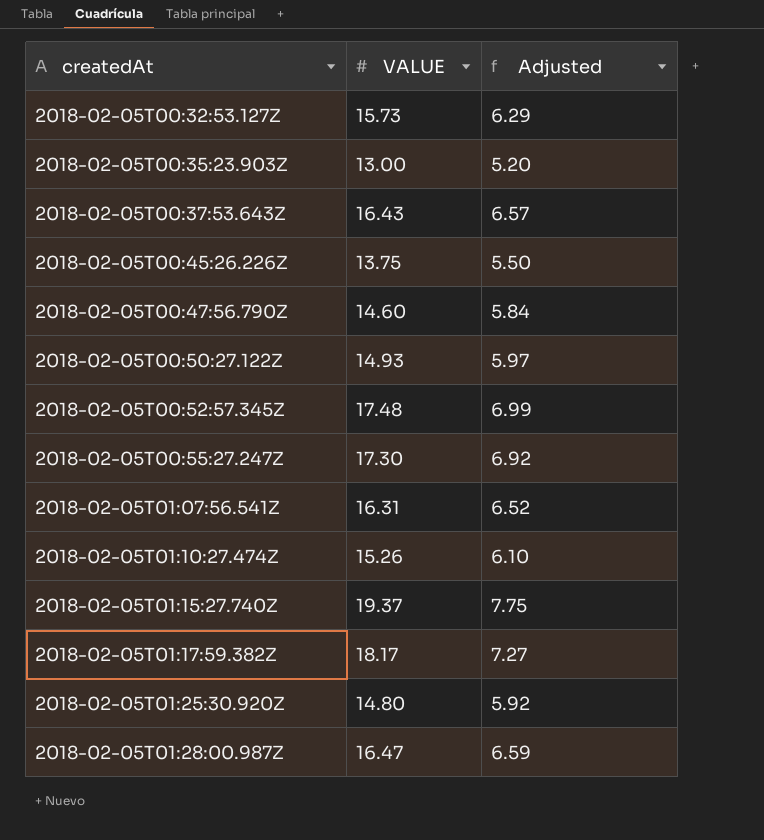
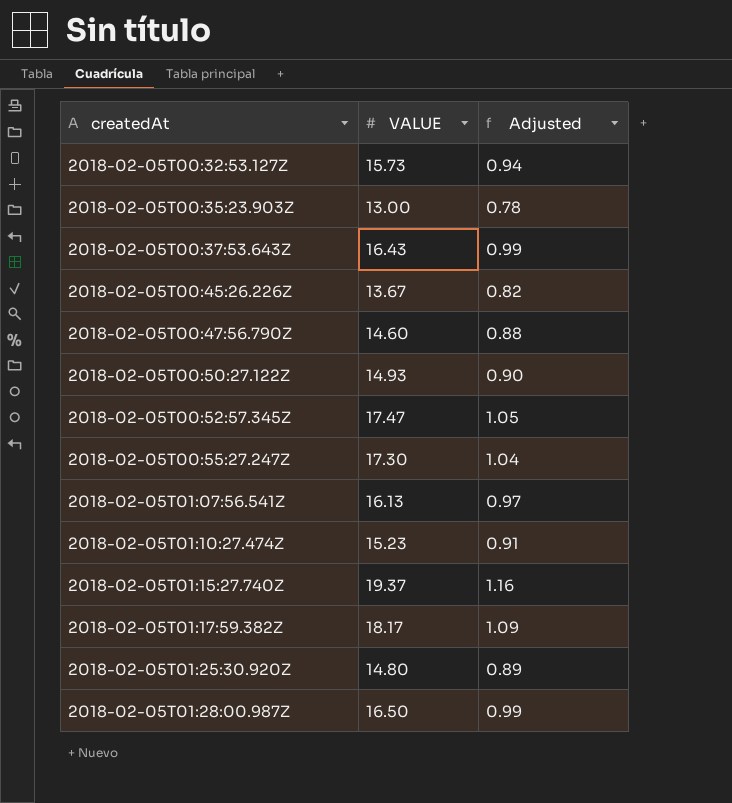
column Adjusted | formula: [VALUE] * 0.4 -> [VALUE] * 0.06
2018-02-05T00:45:26.226Z | VALUE: 13.75 -> 13.67
2018-02-05T00:52:57.345Z | VALUE: 17.48 -> 17.47
2018-02-05T01:07:56.541Z | VALUE: 16.31 -> 16.13
2018-02-05T01:10:27.474Z | VALUE: 15.26 -> 15.23
2018-02-05T01:28:00.987Z | VALUE: 16.47 -> 16.50

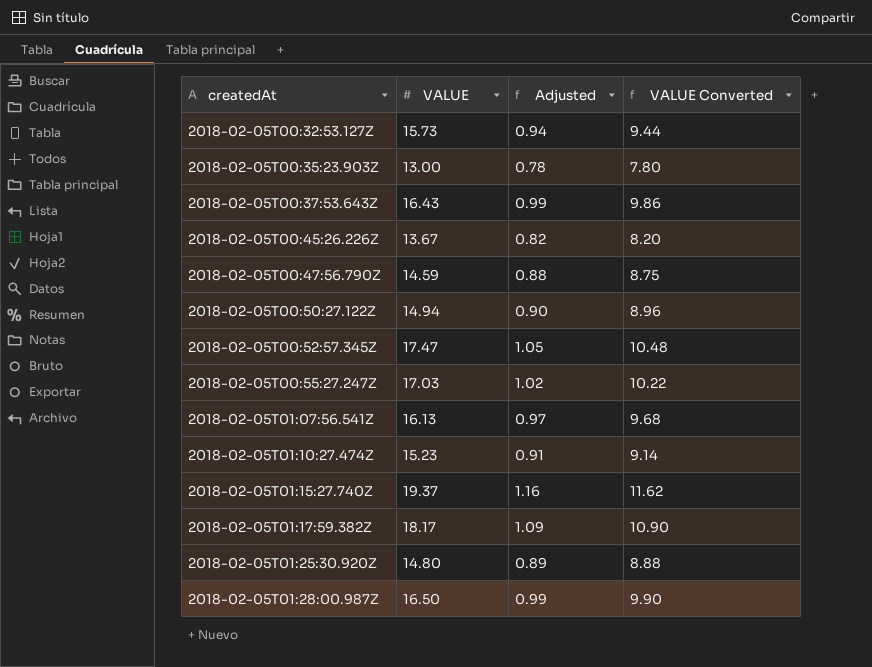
column VALUE Converted | formula: none -> [VALUE] * 0.6
2018-02-05T00:47:56.790Z | VALUE: 14.60 -> 14.59
2018-02-05T00:50:27.122Z | VALUE: 14.93 -> 14.94
2018-02-05T00:55:27.247Z | VALUE: 17.30 -> 17.03
2018-02-05T00:55:27.247Z | Adjusted: 1.04 -> 1.02

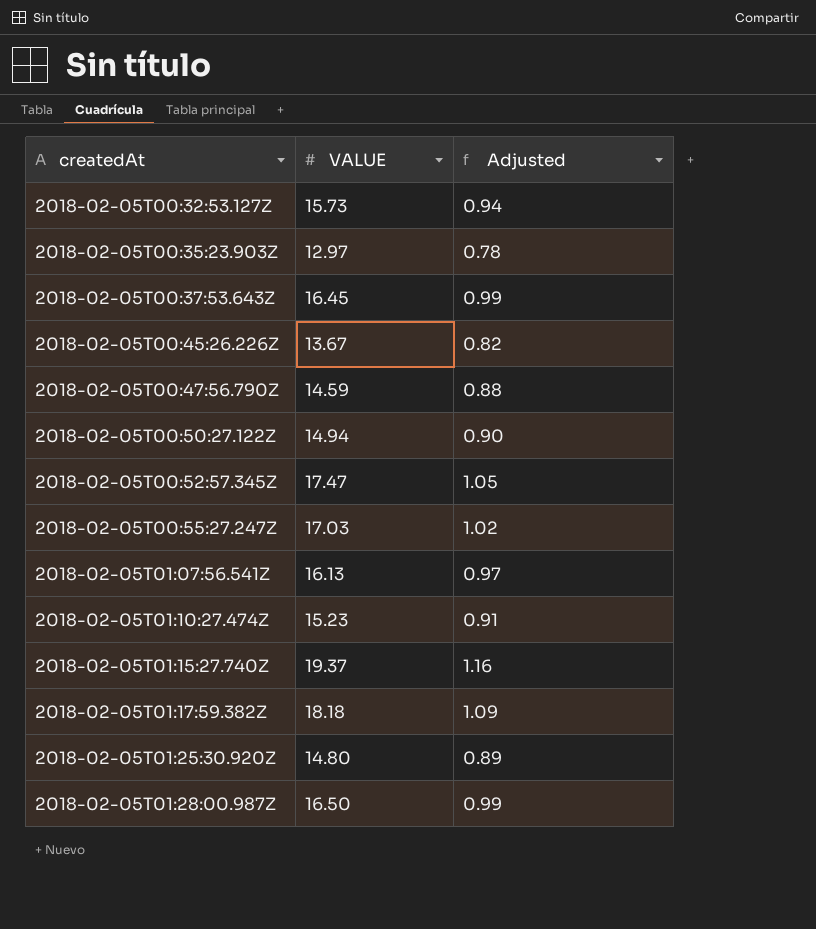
column VALUE Converted | formula: [VALUE] * 0.6 -> none
2018-02-05T00:35:23.903Z | VALUE: 13.00 -> 12.97
2018-02-05T00:37:53.643Z | VALUE: 16.43 -> 16.45
2018-02-05T01:17:59.382Z | VALUE: 18.17 -> 18.18

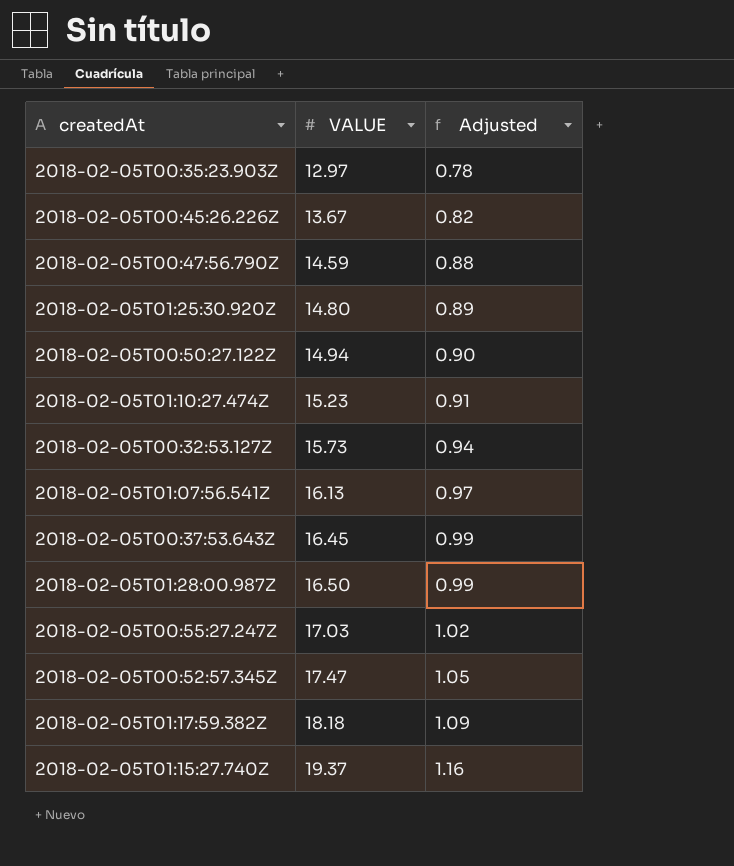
row order: createdAt ascending -> VALUE ascending

